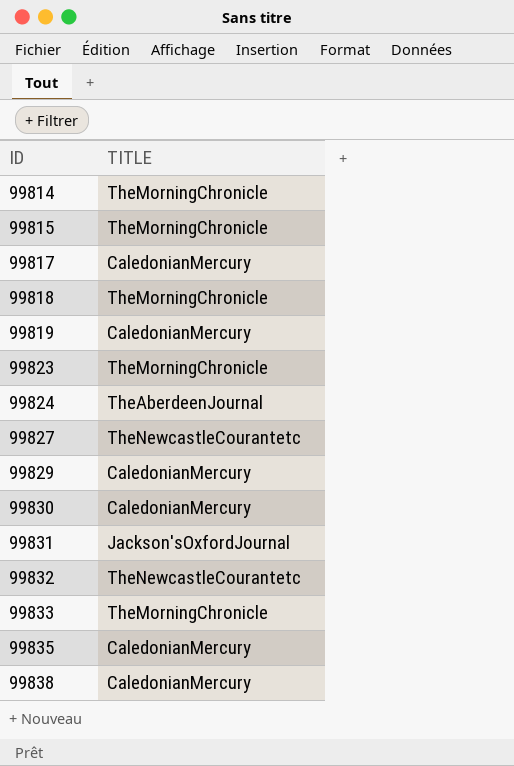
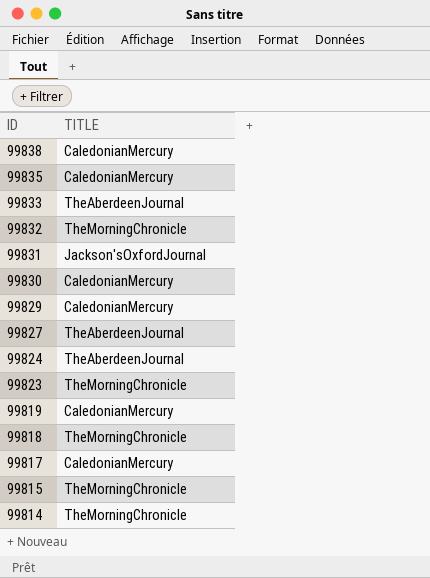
row order: ID ascending -> ID descending
99833 | TITLE: TheMorningChronicle -> TheAberdeenJournal
99832 | TITLE: TheNewcastleCourantetc -> TheMorningChronicle
99827 | TITLE: TheNewcastleCourantetc -> TheAberdeenJournal

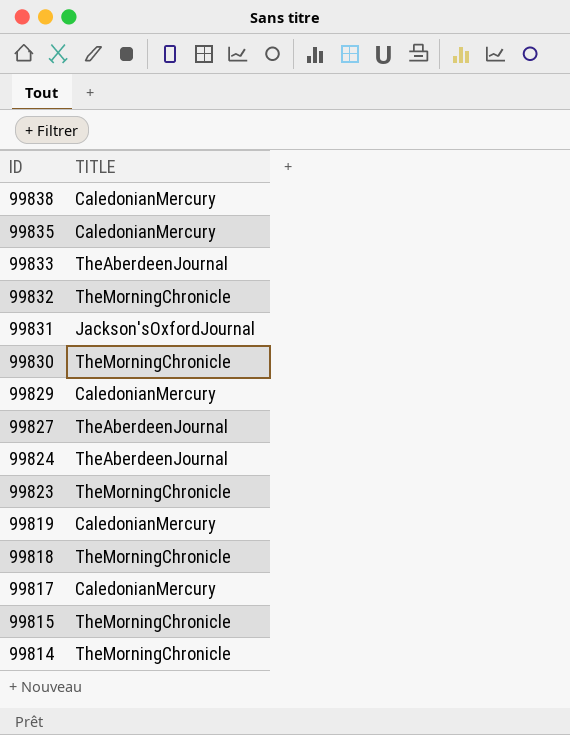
99830 | TITLE: CaledonianMercury -> TheMorningChronicle

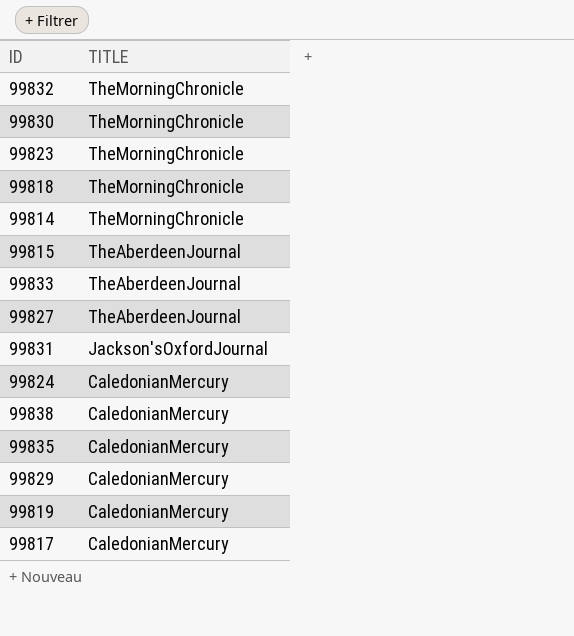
row order: ID descending -> TITLE descending
99815 | TITLE: TheMorningChronicle -> TheAberdeenJournal
99824 | TITLE: TheAberdeenJournal -> CaledonianMercury

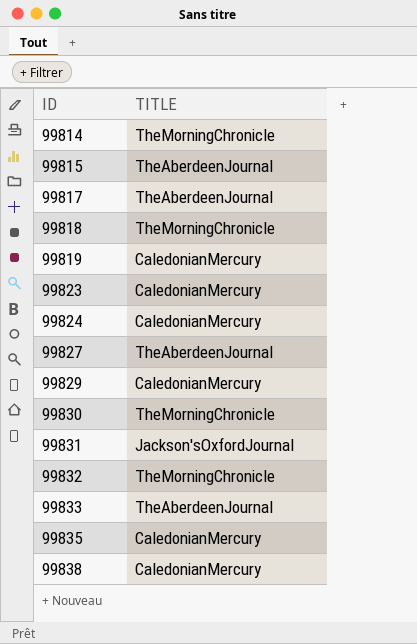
row order: TITLE descending -> ID ascending
99817 | TITLE: CaledonianMercury -> TheAberdeenJournal
99823 | TITLE: TheMorningChronicle -> CaledonianMercury

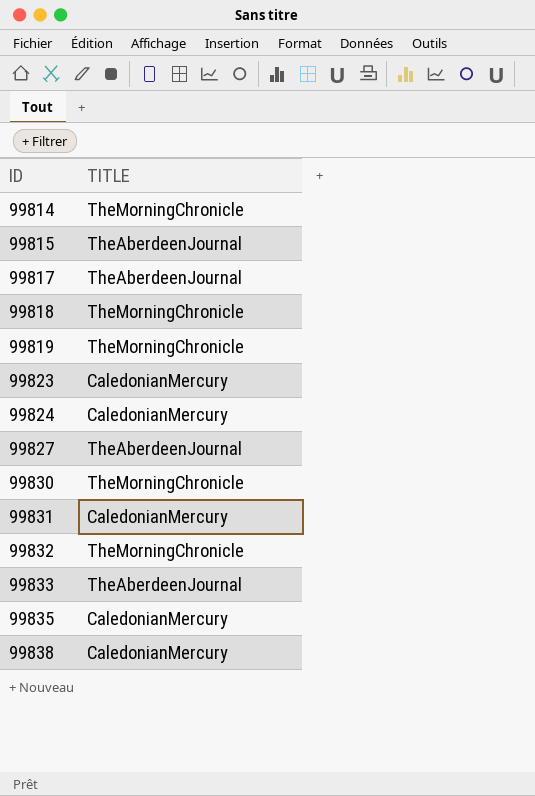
row 99829: CaledonianMercury -> none
99819 | TITLE: CaledonianMercury -> TheMorningChronicle
99831 | TITLE: Jackson'sOxfordJournal -> CaledonianMercury

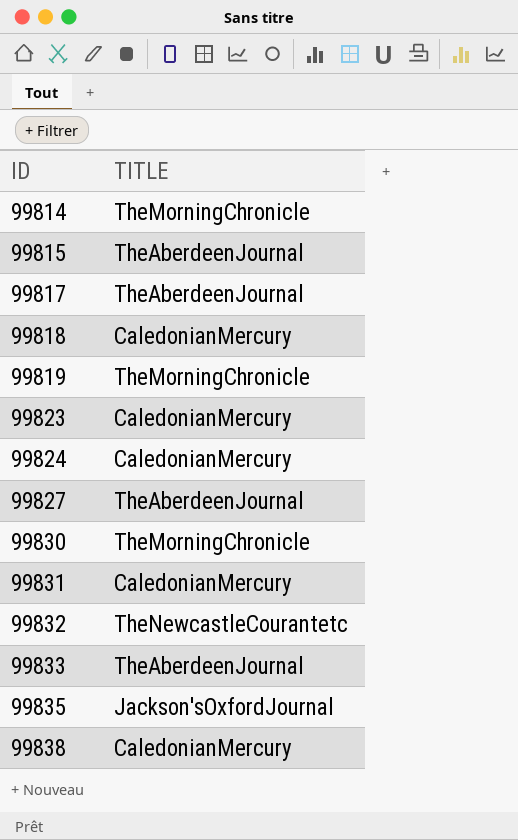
99818 | TITLE: TheMorningChronicle -> CaledonianMercury
99832 | TITLE: TheMorningChronicle -> TheNewcastleCourantetc
99835 | TITLE: CaledonianMercury -> Jackson'sOxfordJournal

